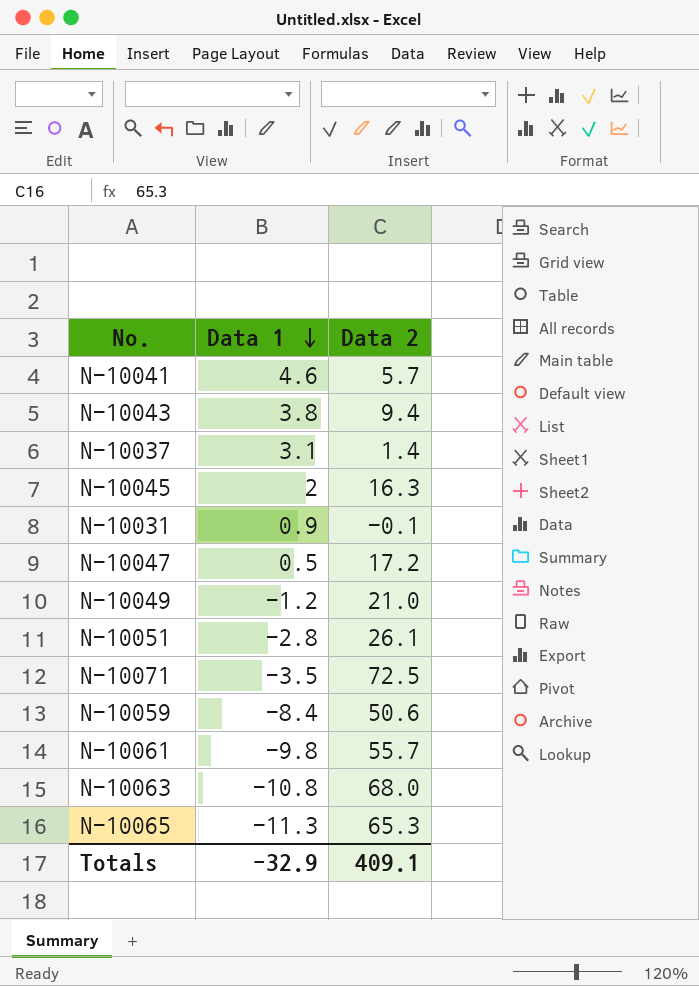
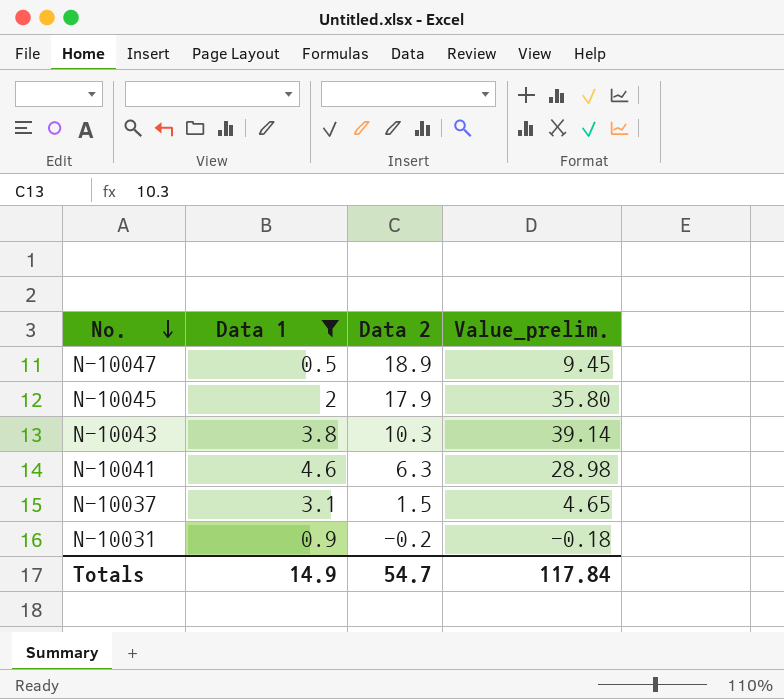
filter: none -> Data 1 >= 0.5
row order: Data 1 descending -> No. descending
column Value_prelim. | formula: none -> [Data 1] * [Data 2]
N-10047 | Data 2: 17.2 -> 18.9
N-10045 | Data 2: 16.3 -> 17.9
N-10043 | Data 2: 9.4 -> 10.3
N-10041 | Data 2: 5.7 -> 6.3
N-10037 | Data 2: 1.4 -> 1.5
N-10031 | Data 2: -0.1 -> -0.2
Totals | Data 1: -32.9 -> 14.9
Totals | Data 2: 409.1 -> 54.7

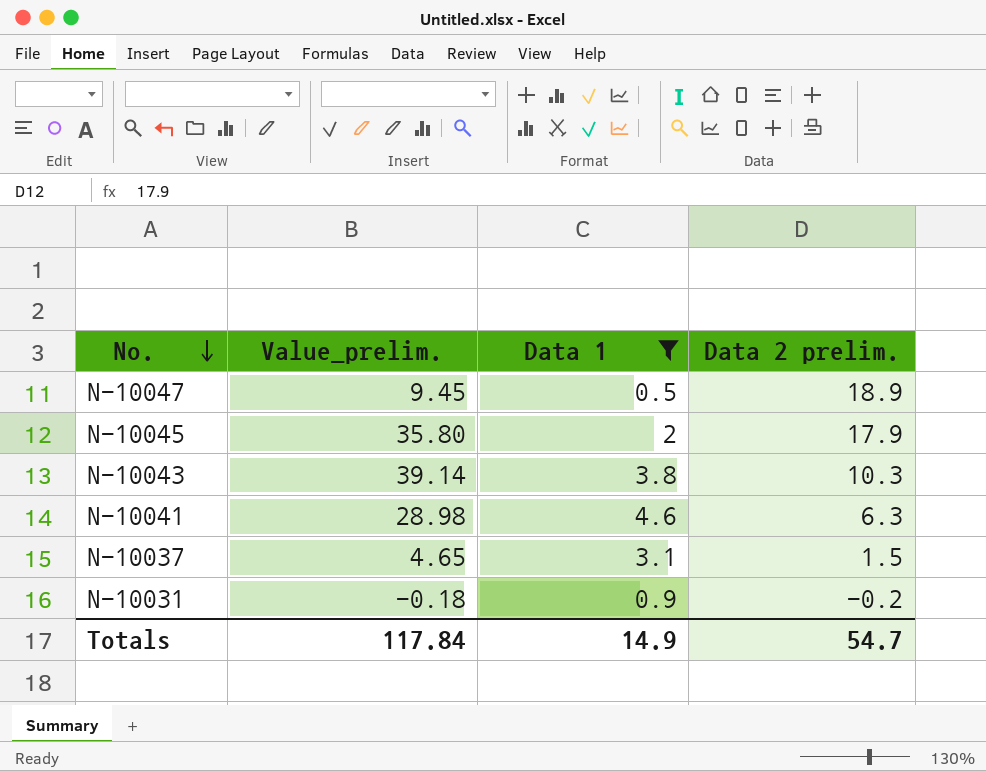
column Value_prelim. | position: 4 -> 2
column name: Data 2 -> Data 2 prelim.

